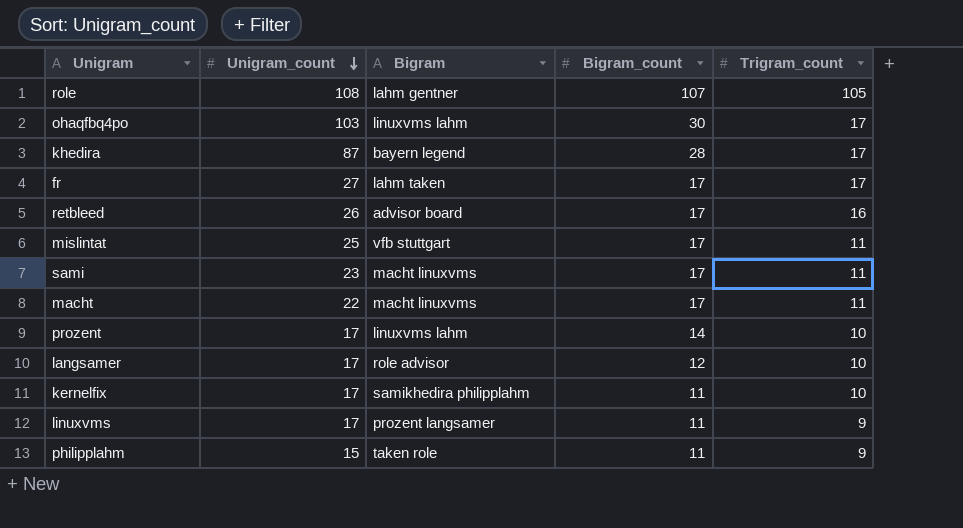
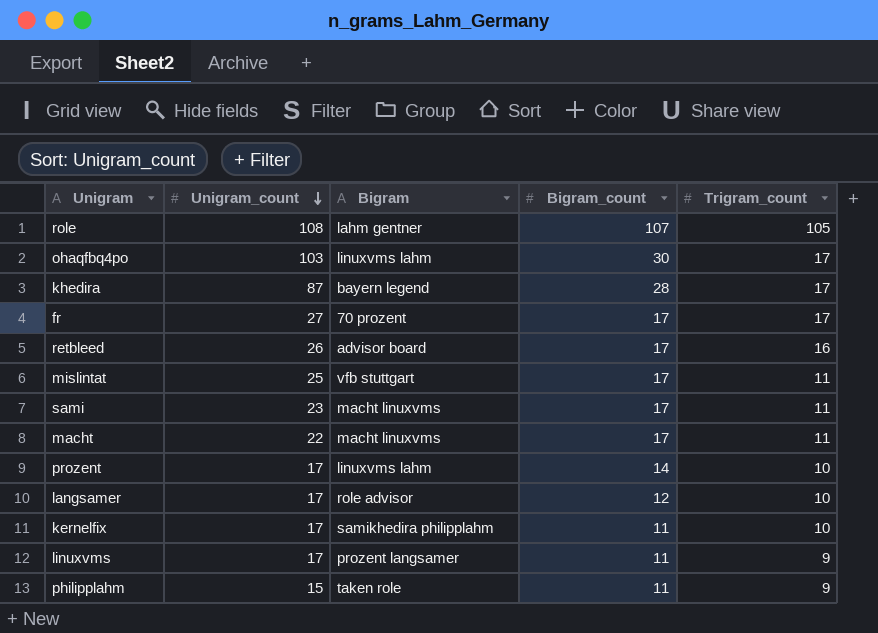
fr | Bigram: lahm taken -> 70 prozent

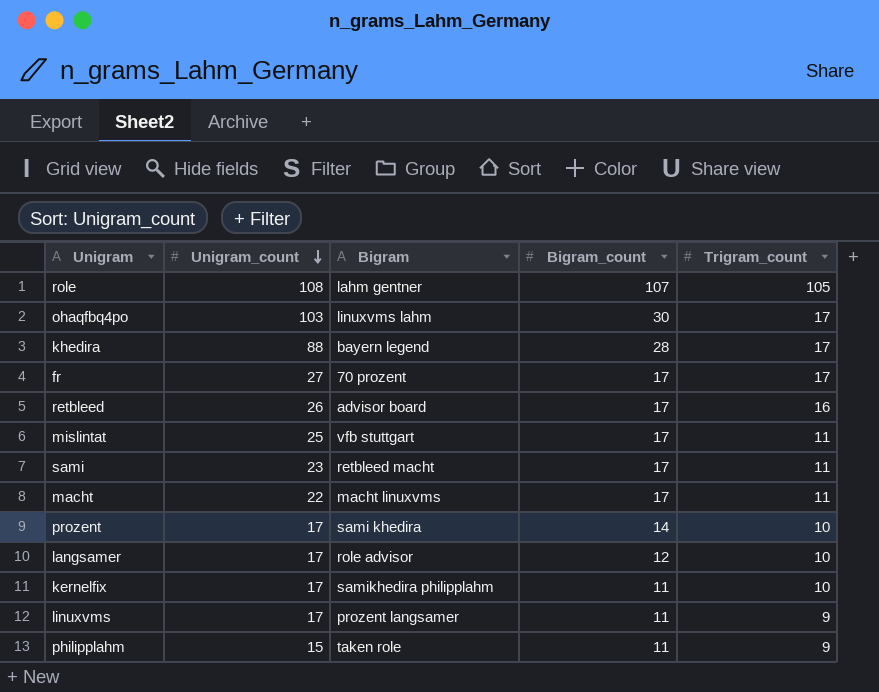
khedira | Unigram_count: 87 -> 88
sami | Bigram: macht linuxvms -> retbleed macht
prozent | Bigram: linuxvms lahm -> sami khedira

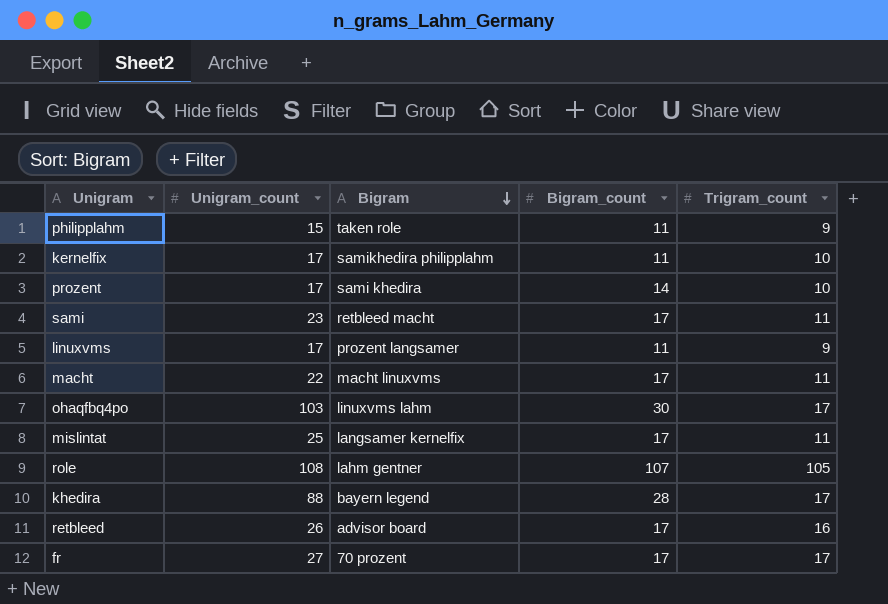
row order: Unigram_count descending -> Bigram descending
row langsamer: 17 | role advisor | 12 | 10 -> none
mislintat | Bigram: vfb stuttgart -> langsamer kernelfix

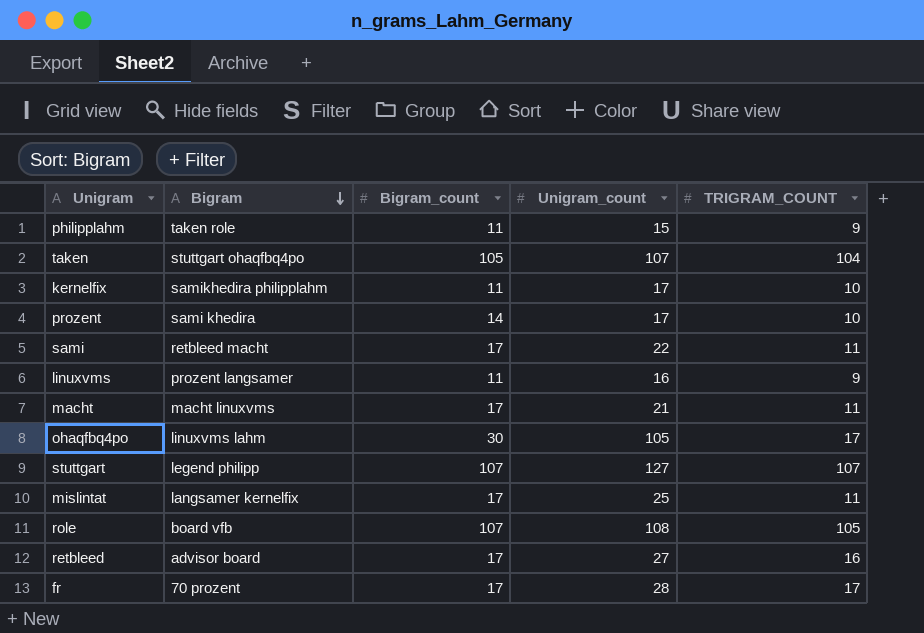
column Unigram_count | position: 2 -> 4
column name: Trigram_count -> TRIGRAM_COUNT
row khedira: 88 | bayern legend | 28 | 17 -> none
row taken: none -> stuttgart ohaqfbq4po | 105 | 107 | 104
sami | Unigram_count: 23 -> 22
linuxvms | Unigram_count: 17 -> 16
macht | Unigram_count: 22 -> 21
ohaqfbq4po | Unigram_count: 103 -> 105
row stuttgart: none -> legend philipp | 107 | 127 | 107
role | Bigram: lahm gentner -> board vfb
retbleed | Unigram_count: 26 -> 27
fr | Unigram_count: 27 -> 28

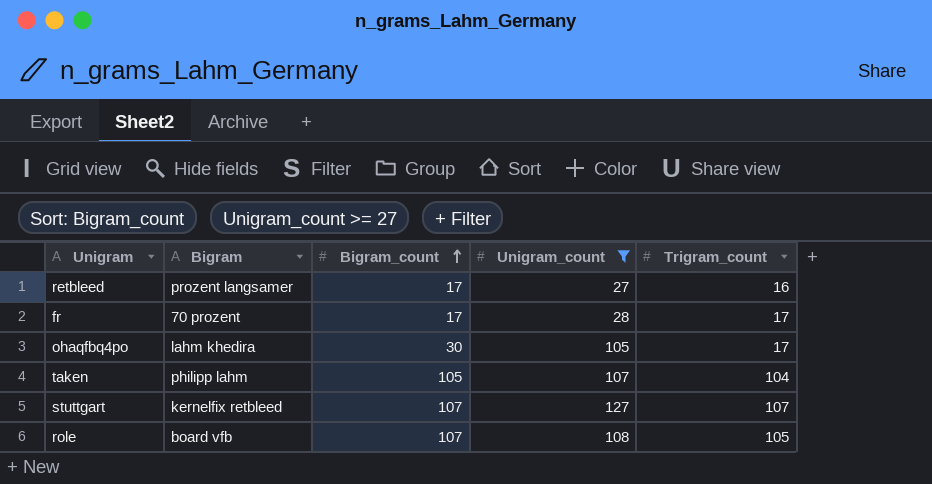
filter: none -> Unigram_count >= 27
row order: Bigram descending -> Bigram_count ascending
column name: TRIGRAM_COUNT -> Trigram_count
retbleed | Bigram: advisor board -> prozent langsamer
ohaqfbq4po | Bigram: linuxvms lahm -> lahm khedira
taken | Bigram: stuttgart ohaqfbq4po -> philipp lahm
stuttgart | Bigram: legend philipp -> kernelfix retbleed

